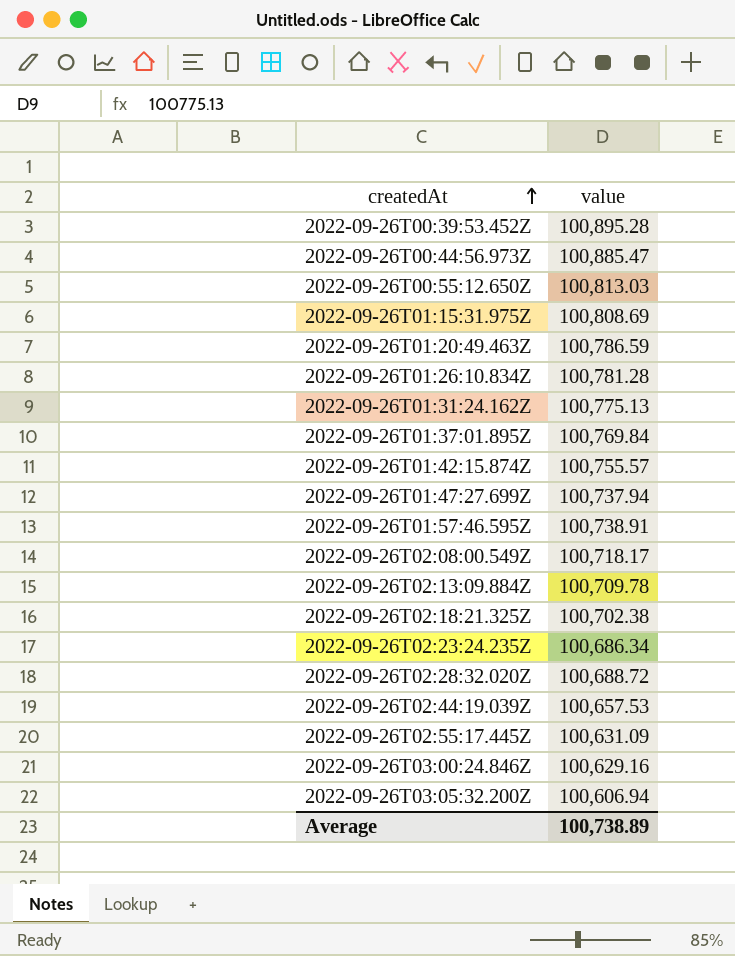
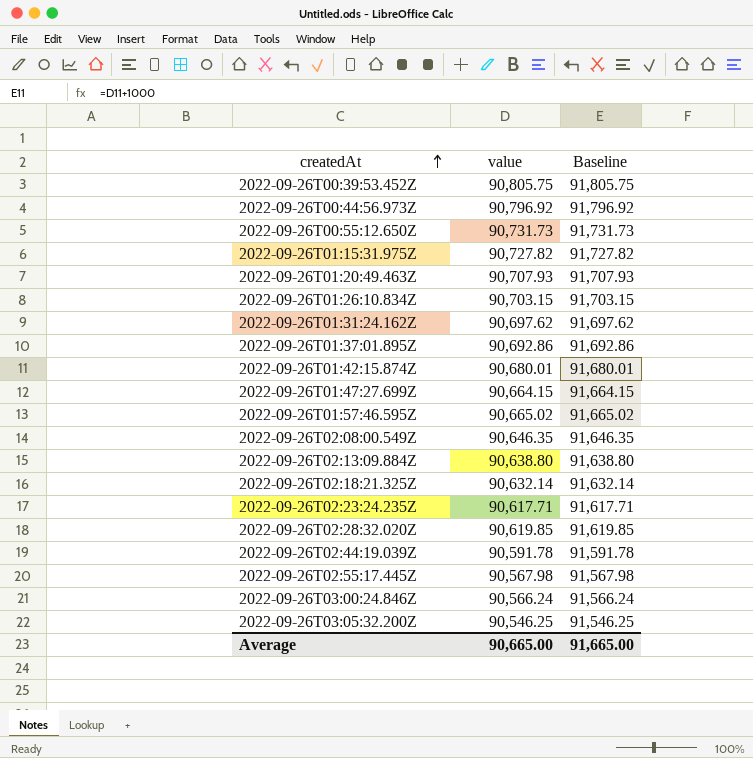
column Baseline | formula: none -> [value] + 1000
2022-09-26T00:39:53.452Z | value: 100,895.28 -> 90,805.75
2022-09-26T00:44:56.973Z | value: 100,885.47 -> 90,796.92
2022-09-26T00:55:12.650Z | value: 100,813.03 -> 90,731.73
2022-09-26T01:15:31.975Z | value: 100,808.69 -> 90,727.82
2022-09-26T01:20:49.463Z | value: 100,786.59 -> 90,707.93
2022-09-26T01:26:10.834Z | value: 100,781.28 -> 90,703.15
2022-09-26T01:31:24.162Z | value: 100,775.13 -> 90,697.62
2022-09-26T01:37:01.895Z | value: 100,769.84 -> 90,692.86
2022-09-26T01:42:15.874Z | value: 100,755.57 -> 90,680.01
2022-09-26T01:47:27.699Z | value: 100,737.94 -> 90,664.15
2022-09-26T01:57:46.595Z | value: 100,738.91 -> 90,665.02
2022-09-26T02:08:00.549Z | value: 100,718.17 -> 90,646.35
2022-09-26T02:13:09.884Z | value: 100,709.78 -> 90,638.80
2022-09-26T02:18:21.325Z | value: 100,702.38 -> 90,632.14
2022-09-26T02:23:24.235Z | value: 100,686.34 -> 90,617.71
2022-09-26T02:28:32.020Z | value: 100,688.72 -> 90,619.85
2022-09-26T02:44:19.039Z | value: 100,657.53 -> 90,591.78
2022-09-26T02:55:17.445Z | value: 100,631.09 -> 90,567.98
2022-09-26T03:00:24.846Z | value: 100,629.16 -> 90,566.24
2022-09-26T03:05:32.200Z | value: 100,606.94 -> 90,546.25
Average | value: 100,738.89 -> 90,665.00

